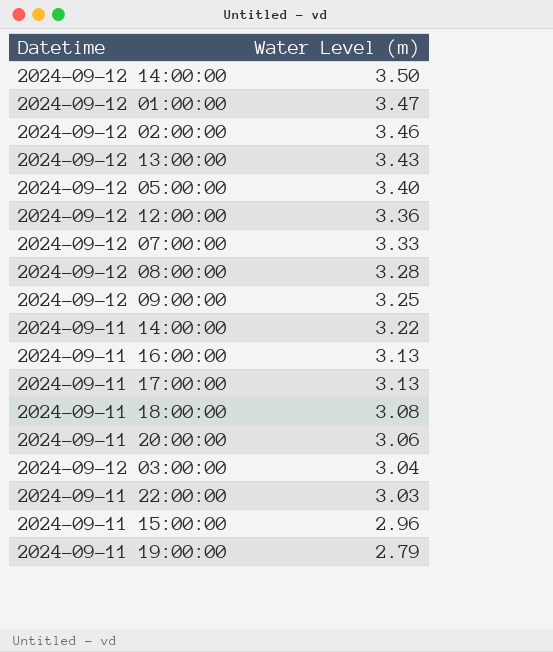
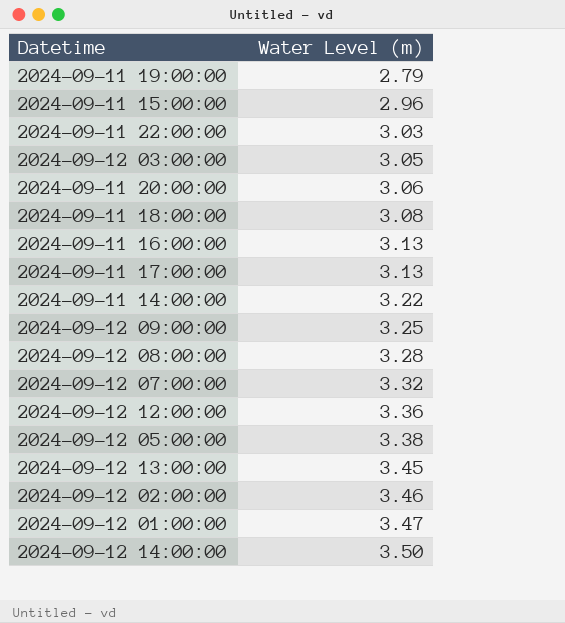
row order: Water Level (m) descending -> Water Level (m) ascending
2024-09-12 03:00:00 | Water Level (m): 3.04 -> 3.05
2024-09-12 07:00:00 | Water Level (m): 3.33 -> 3.32
2024-09-12 05:00:00 | Water Level (m): 3.40 -> 3.38
2024-09-12 13:00:00 | Water Level (m): 3.43 -> 3.45

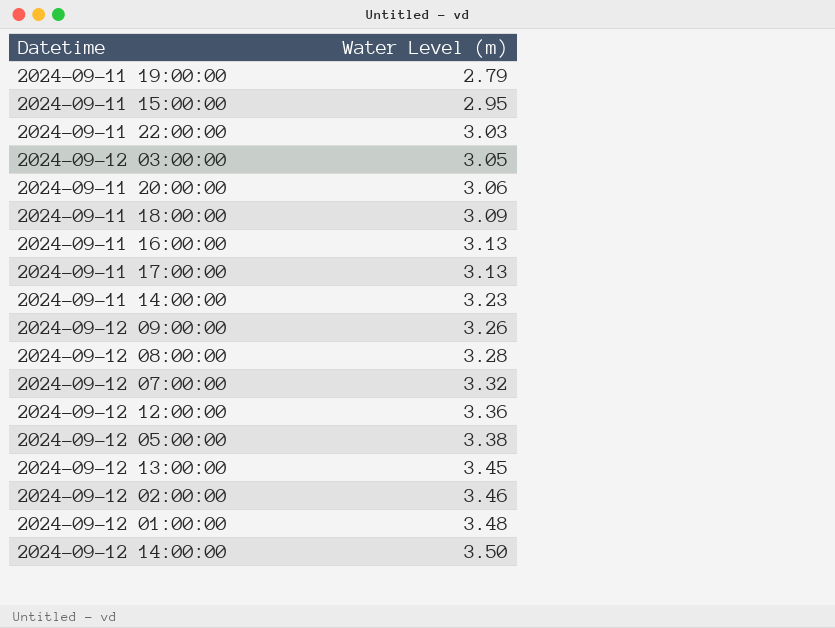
2024-09-11 15:00:00 | Water Level (m): 2.96 -> 2.95
2024-09-11 18:00:00 | Water Level (m): 3.08 -> 3.09
2024-09-11 14:00:00 | Water Level (m): 3.22 -> 3.23
2024-09-12 09:00:00 | Water Level (m): 3.25 -> 3.26
2024-09-12 01:00:00 | Water Level (m): 3.47 -> 3.48

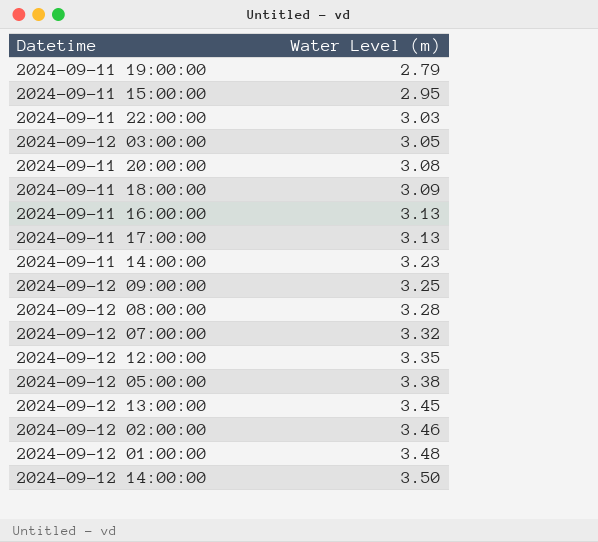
2024-09-11 20:00:00 | Water Level (m): 3.06 -> 3.08
2024-09-12 09:00:00 | Water Level (m): 3.26 -> 3.25
2024-09-12 12:00:00 | Water Level (m): 3.36 -> 3.35

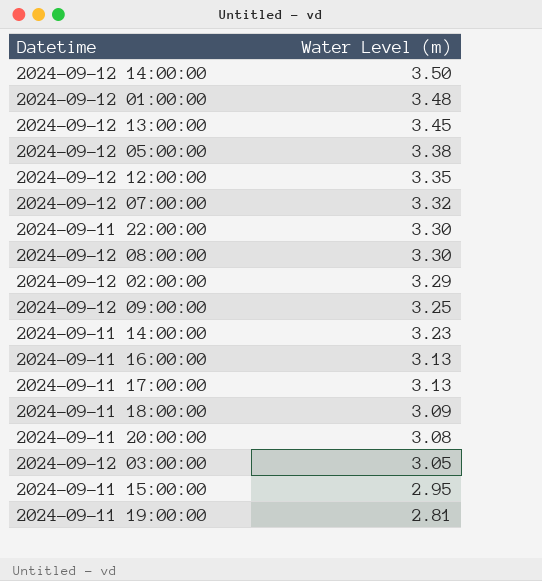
row order: Water Level (m) ascending -> Water Level (m) descending
2024-09-11 22:00:00 | Water Level (m): 3.03 -> 3.30
2024-09-12 08:00:00 | Water Level (m): 3.28 -> 3.30
2024-09-12 02:00:00 | Water Level (m): 3.46 -> 3.29
2024-09-11 19:00:00 | Water Level (m): 2.79 -> 2.81

